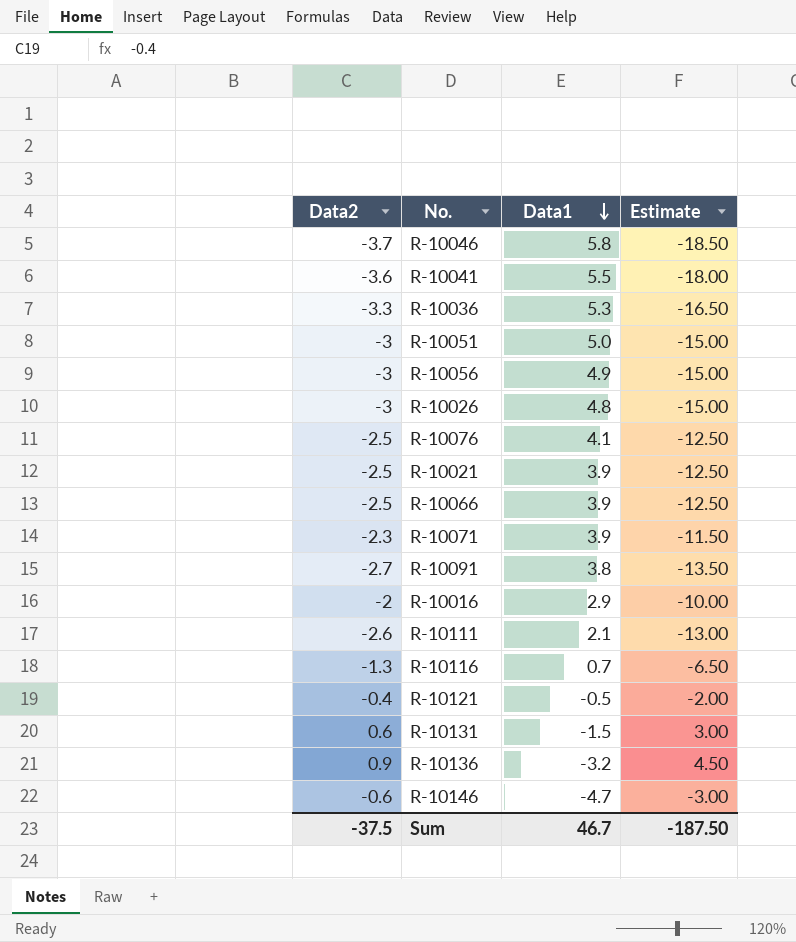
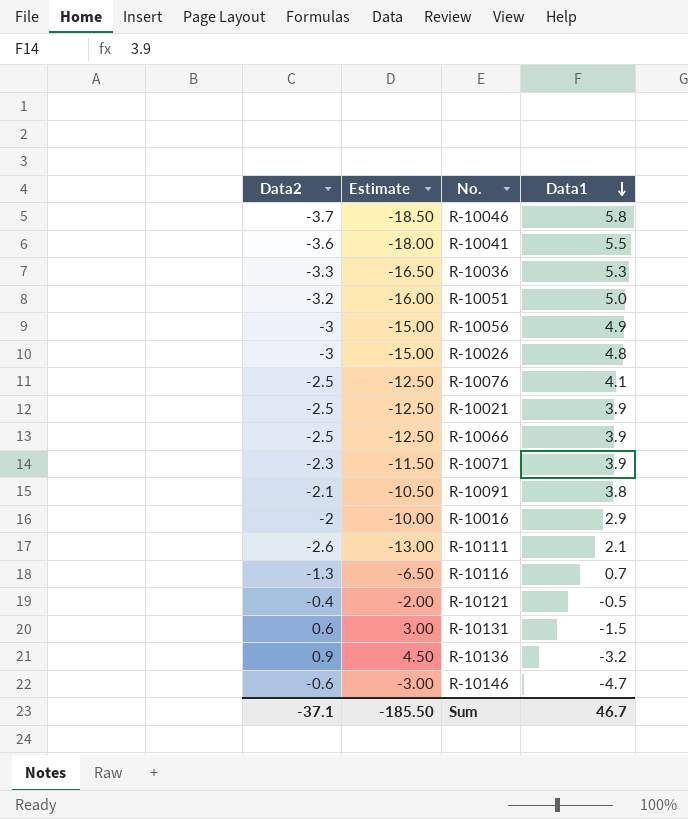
column Estimate | position: 4 -> 2
R-10051 | Data2: -3 -> -3.2
R-10051 | Estimate: -15.00 -> -16.00
R-10091 | Data2: -2.7 -> -2.1
R-10091 | Estimate: -13.50 -> -10.50
Sum | Data2: -37.5 -> -37.1
Sum | Estimate: -187.50 -> -185.50

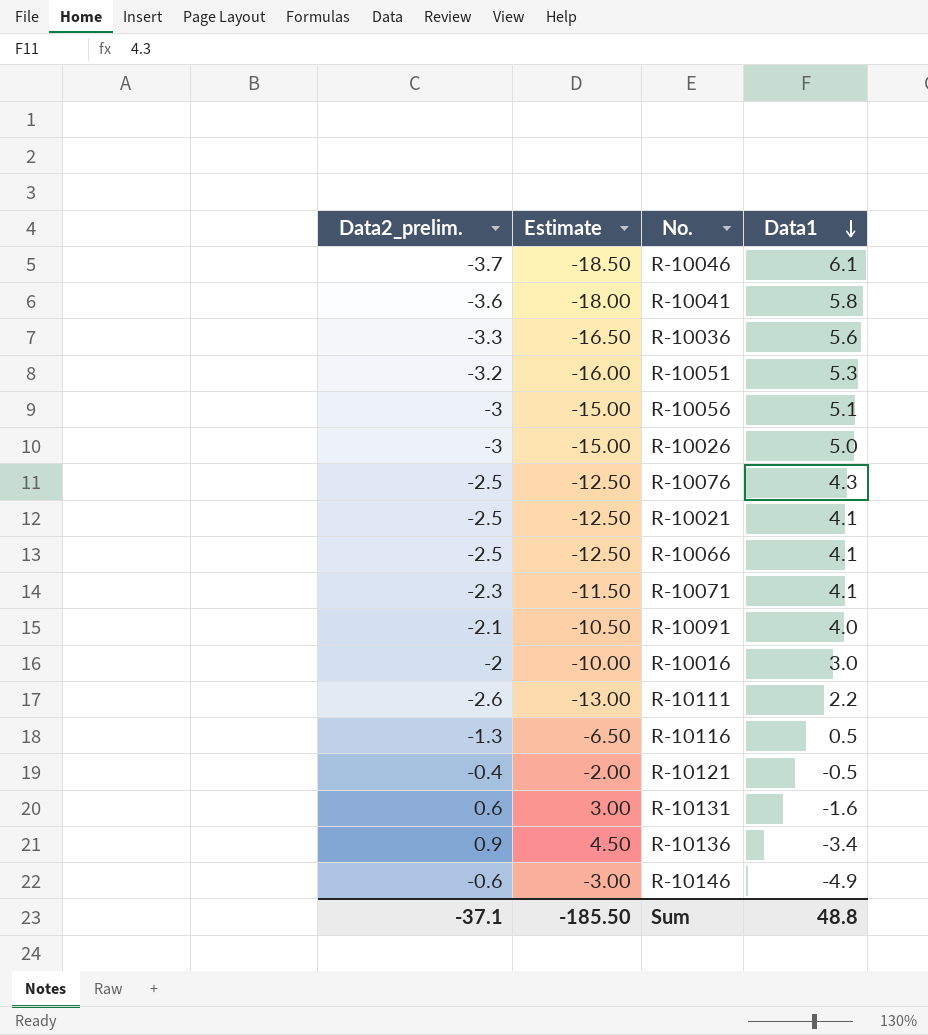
column name: Data2 -> Data2_prelim.
R-10046 | Data1: 5.8 -> 6.1
R-10041 | Data1: 5.5 -> 5.8
R-10036 | Data1: 5.3 -> 5.6
R-10051 | Data1: 5.0 -> 5.3
R-10056 | Data1: 4.9 -> 5.1
R-10026 | Data1: 4.8 -> 5.0
R-10076 | Data1: 4.1 -> 4.3
R-10021 | Data1: 3.9 -> 4.1
R-10066 | Data1: 3.9 -> 4.1
R-10071 | Data1: 3.9 -> 4.1
R-10091 | Data1: 3.8 -> 4.0
R-10016 | Data1: 2.9 -> 3.0
R-10111 | Data1: 2.1 -> 2.2
R-10116 | Data1: 0.7 -> 0.5
R-10131 | Data1: -1.5 -> -1.6
R-10136 | Data1: -3.2 -> -3.4
R-10146 | Data1: -4.7 -> -4.9
Sum | Data1: 46.7 -> 48.8

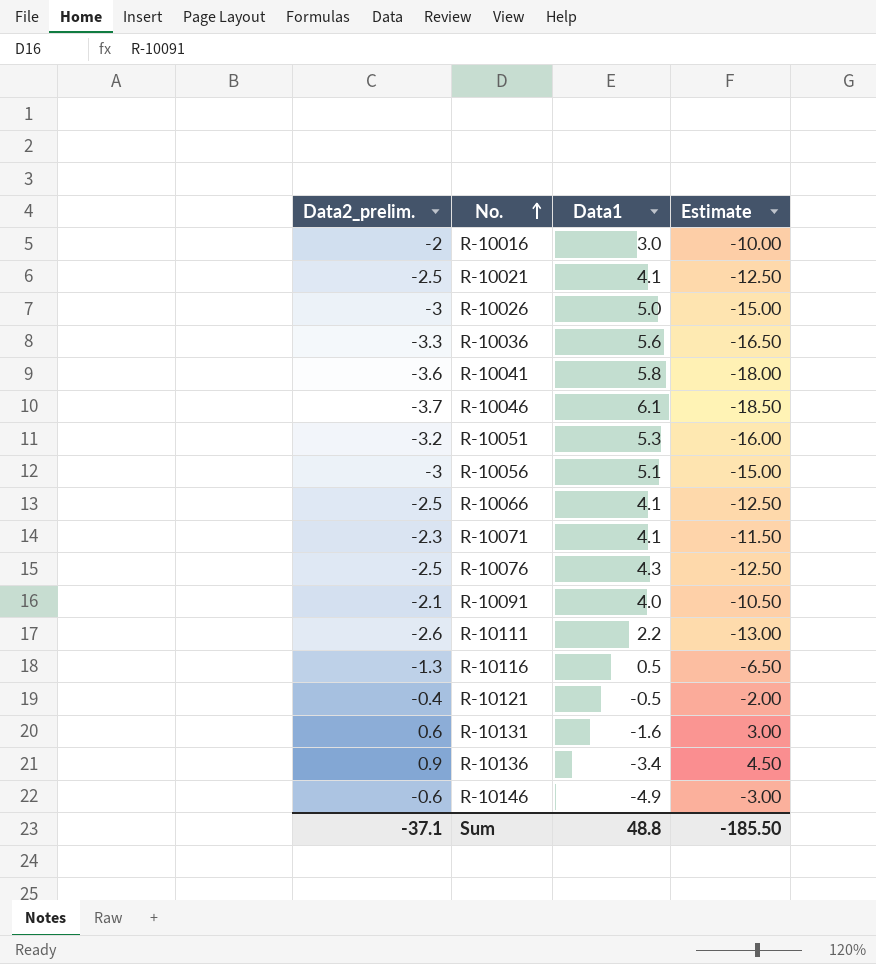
row order: Data1 descending -> No. ascending
column Estimate | position: 2 -> 4

